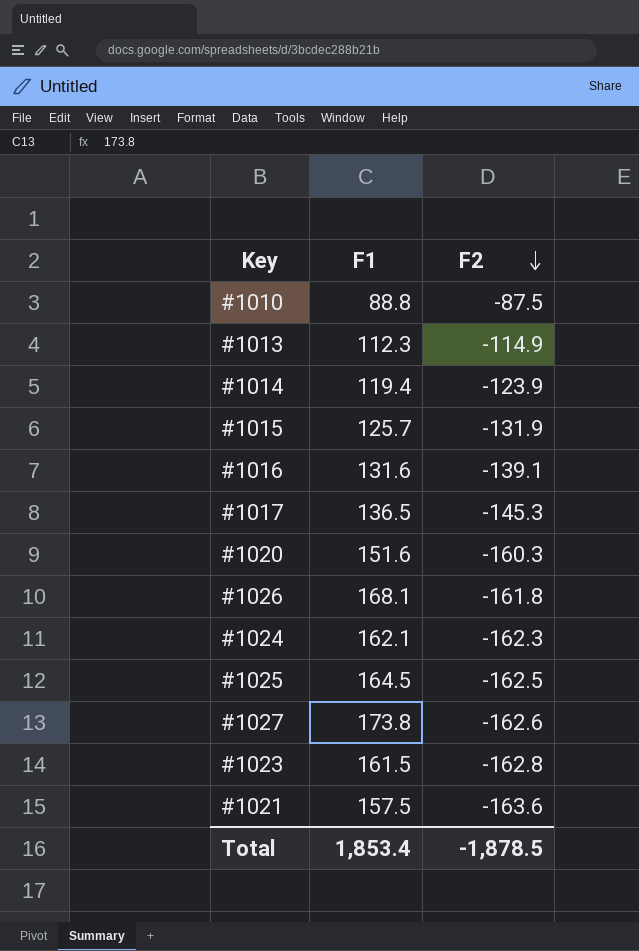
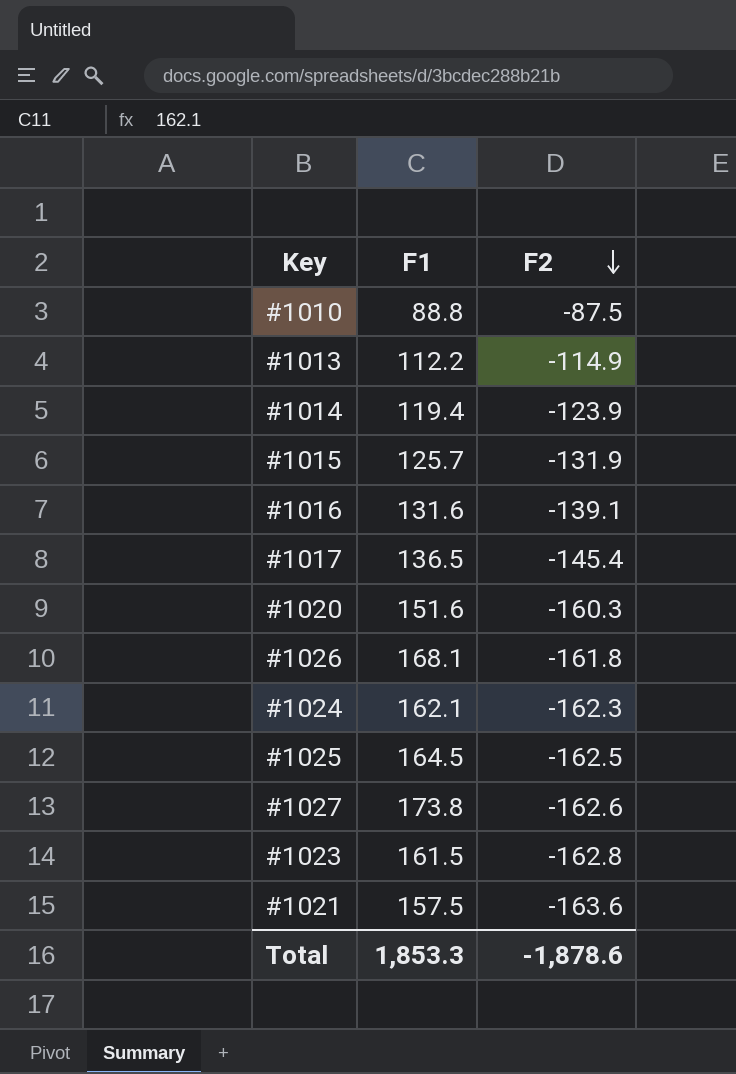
#1013 | F1: 112.3 -> 112.2
#1017 | F2: -145.3 -> -145.4
Total | F1: 1,853.4 -> 1,853.3
Total | F2: -1,878.5 -> -1,878.6

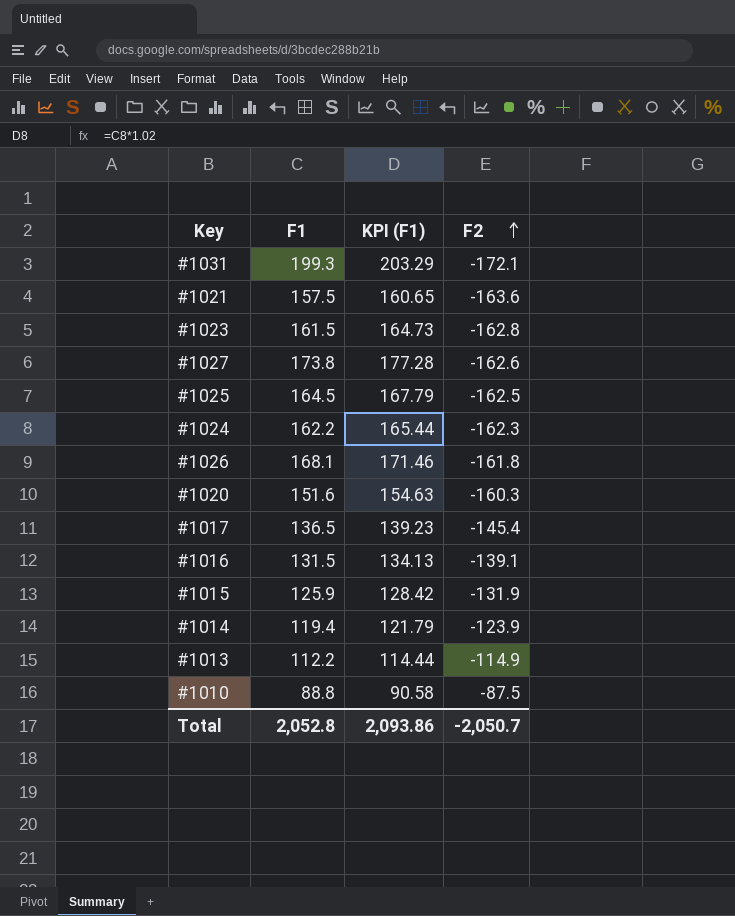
row order: F2 descending -> F2 ascending
column KPI (F1) | formula: none -> [F1] * 1.02
row #1031: none -> 199.3 | 203.29 | -172.1
#1024 | F1: 162.1 -> 162.2
#1016 | F1: 131.6 -> 131.5
#1015 | F1: 125.7 -> 125.9
Total | F1: 1,853.3 -> 2,052.8
Total | F2: -1,878.6 -> -2,050.7

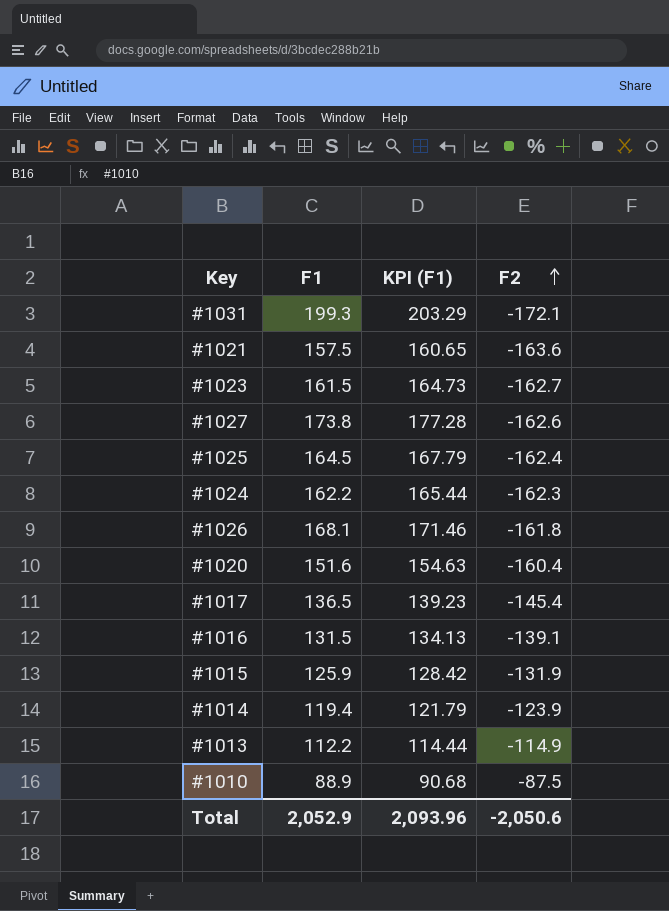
#1023 | F2: -162.8 -> -162.7
#1025 | F2: -162.5 -> -162.4
#1020 | F2: -160.3 -> -160.4
#1010 | F1: 88.8 -> 88.9
#1010 | KPI (F1): 90.58 -> 90.68
Total | F1: 2,052.8 -> 2,052.9
Total | KPI (F1): 2,093.86 -> 2,093.96
Total | F2: -2,050.7 -> -2,050.6

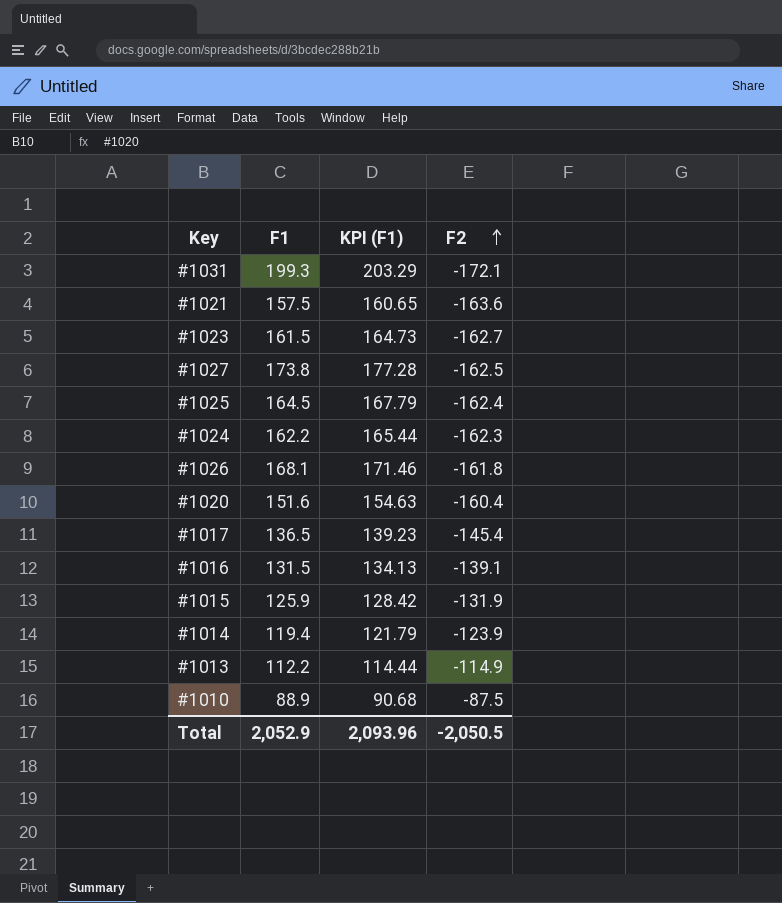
#1027 | F2: -162.6 -> -162.5
Total | F2: -2,050.6 -> -2,050.5

